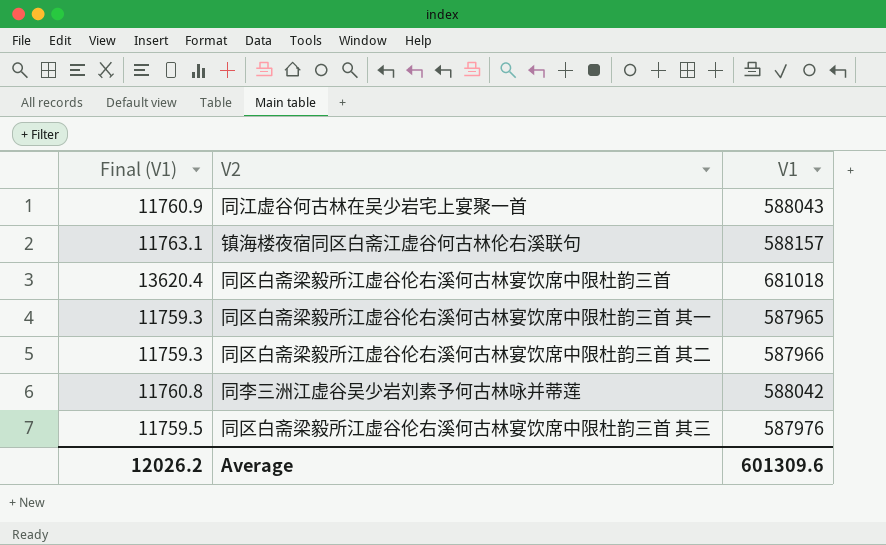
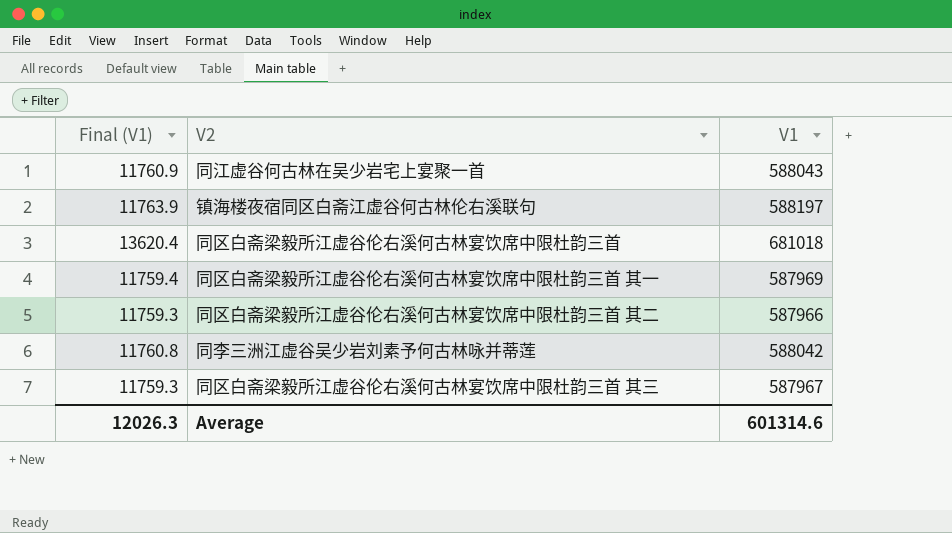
镇海楼夜宿同区白斋江虚谷何古林伦右溪联句 | Final (V1): 11763.1 -> 11763.9
镇海楼夜宿同区白斋江虚谷何古林伦右溪联句 | V1: 588157 -> 588197
同区白斋梁毅所江虚谷伦右溪何古林宴饮席中限杜韵三首 其一 | Final (V1): 11759.3 -> 11759.4
同区白斋梁毅所江虚谷伦右溪何古林宴饮席中限杜韵三首 其一 | V1: 587965 -> 587969
同区白斋梁毅所江虚谷伦右溪何古林宴饮席中限杜韵三首 其三 | Final (V1): 11759.5 -> 11759.3
同区白斋梁毅所江虚谷伦右溪何古林宴饮席中限杜韵三首 其三 | V1: 587976 -> 587967
Average | Final (V1): 12026.2 -> 12026.3
Average | V1: 601309.6 -> 601314.6

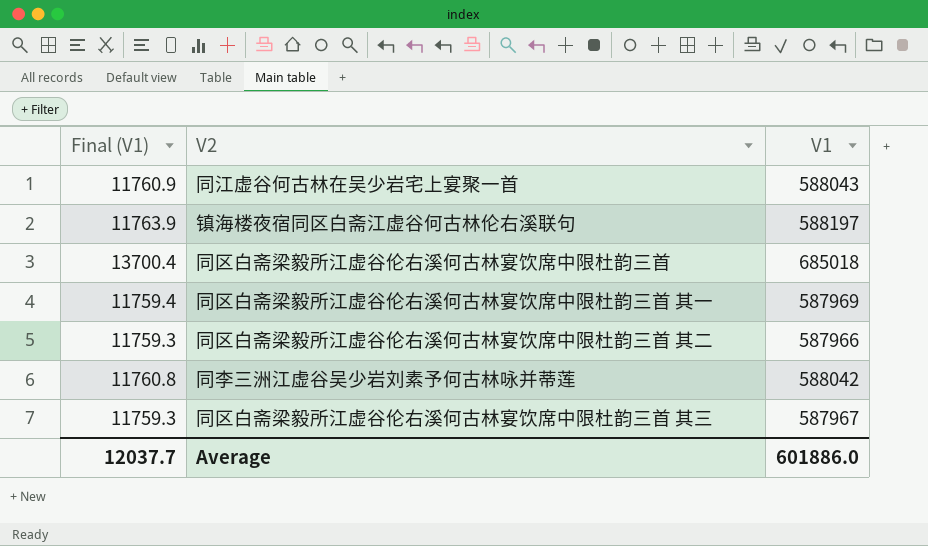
同区白斋梁毅所江虚谷伦右溪何古林宴饮席中限杜韵三首 | Final (V1): 13620.4 -> 13700.4
同区白斋梁毅所江虚谷伦右溪何古林宴饮席中限杜韵三首 | V1: 681018 -> 685018
Average | Final (V1): 12026.3 -> 12037.7
Average | V1: 601314.6 -> 601886.0

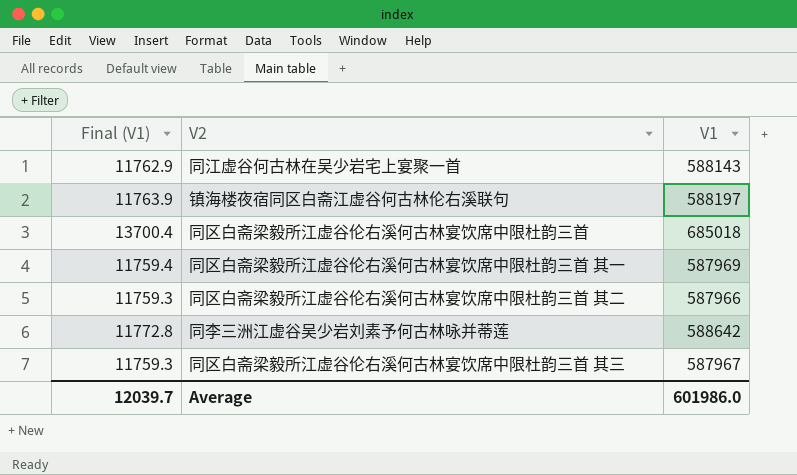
同江虚谷何古林在吴少岩宅上宴聚一首 | Final (V1): 11760.9 -> 11762.9
同江虚谷何古林在吴少岩宅上宴聚一首 | V1: 588043 -> 588143
同李三洲江虚谷吴少岩刘素予何古林咏并蒂莲 | Final (V1): 11760.8 -> 11772.8
同李三洲江虚谷吴少岩刘素予何古林咏并蒂莲 | V1: 588042 -> 588642
Average | Final (V1): 12037.7 -> 12039.7
Average | V1: 601886.0 -> 601986.0

